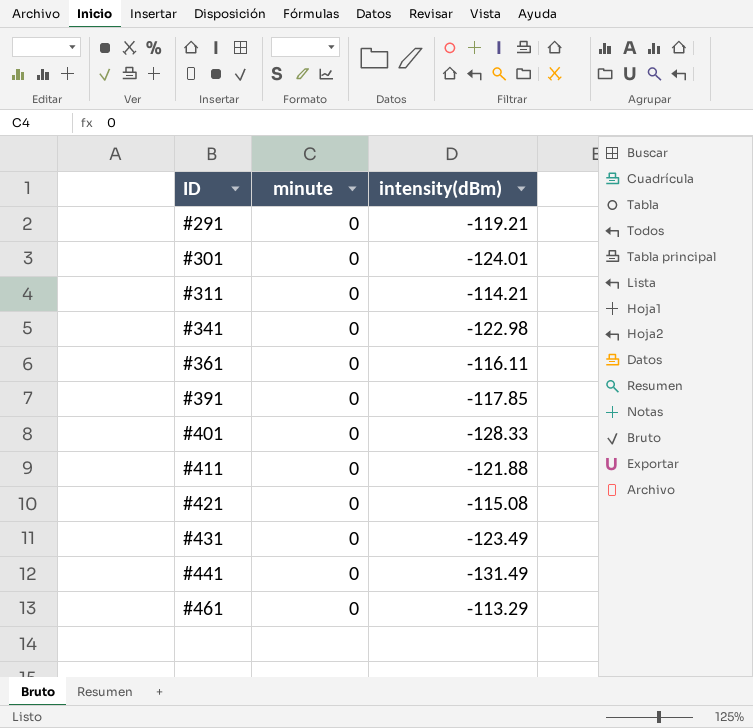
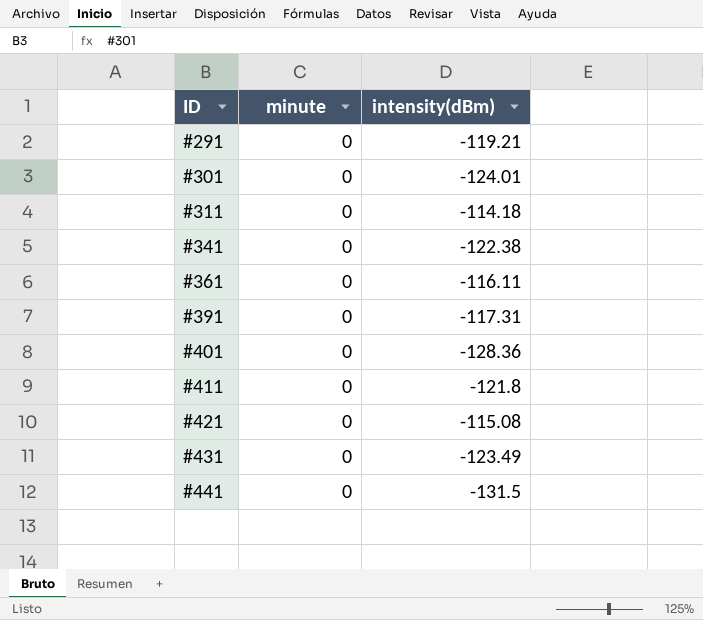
row #461: 0 | -113.29 -> none
#311 | intensity(dBm): -114.21 -> -114.18
#341 | intensity(dBm): -122.98 -> -122.38
#391 | intensity(dBm): -117.85 -> -117.31
#401 | intensity(dBm): -128.33 -> -128.36
#411 | intensity(dBm): -121.88 -> -121.8
#441 | intensity(dBm): -131.49 -> -131.5

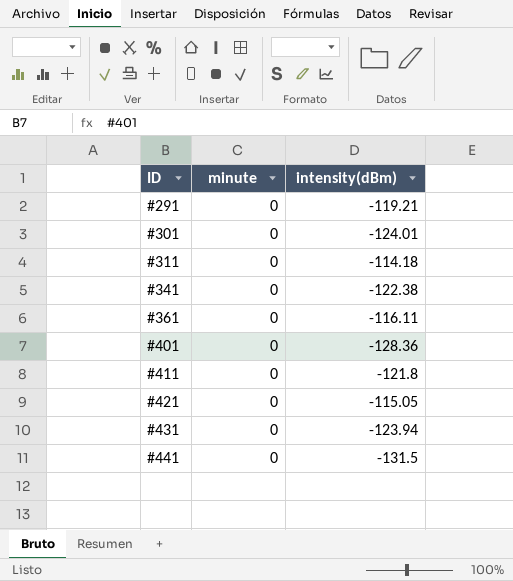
row #391: 0 | -117.31 -> none
#421 | intensity(dBm): -115.08 -> -115.05
#431 | intensity(dBm): -123.49 -> -123.94

